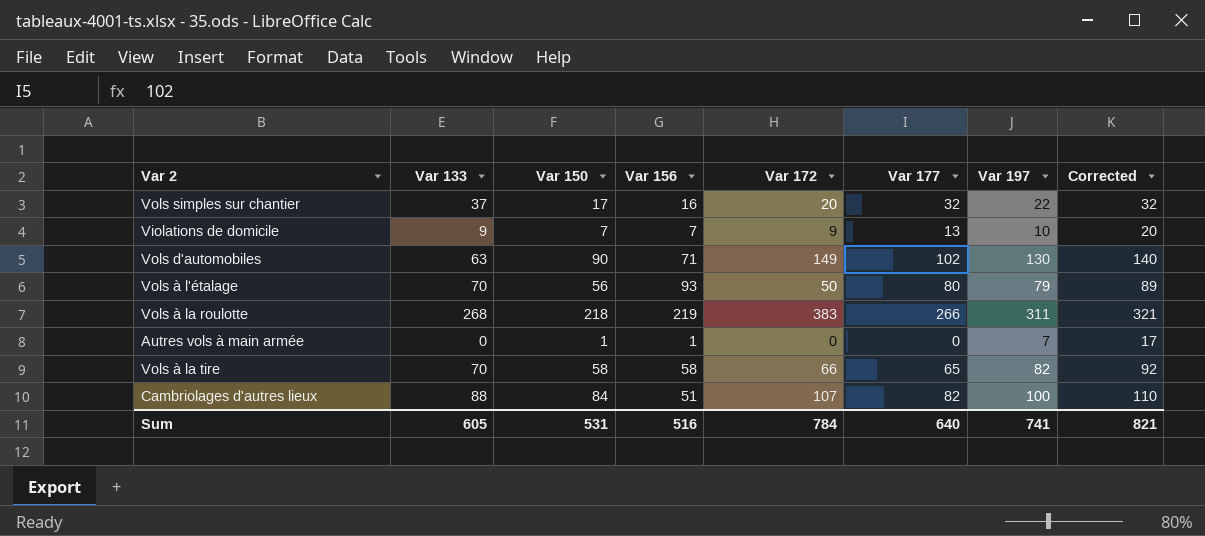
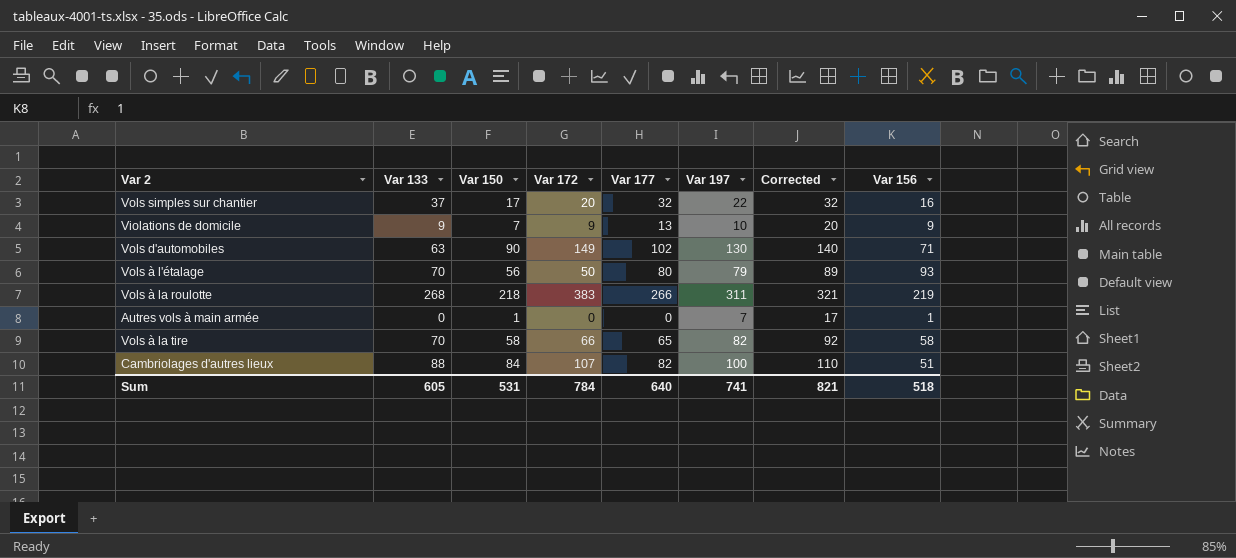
column Var 156 | position: 4 -> 8
Violations de domicile | Var 156: 7 -> 9
Sum | Var 156: 516 -> 518

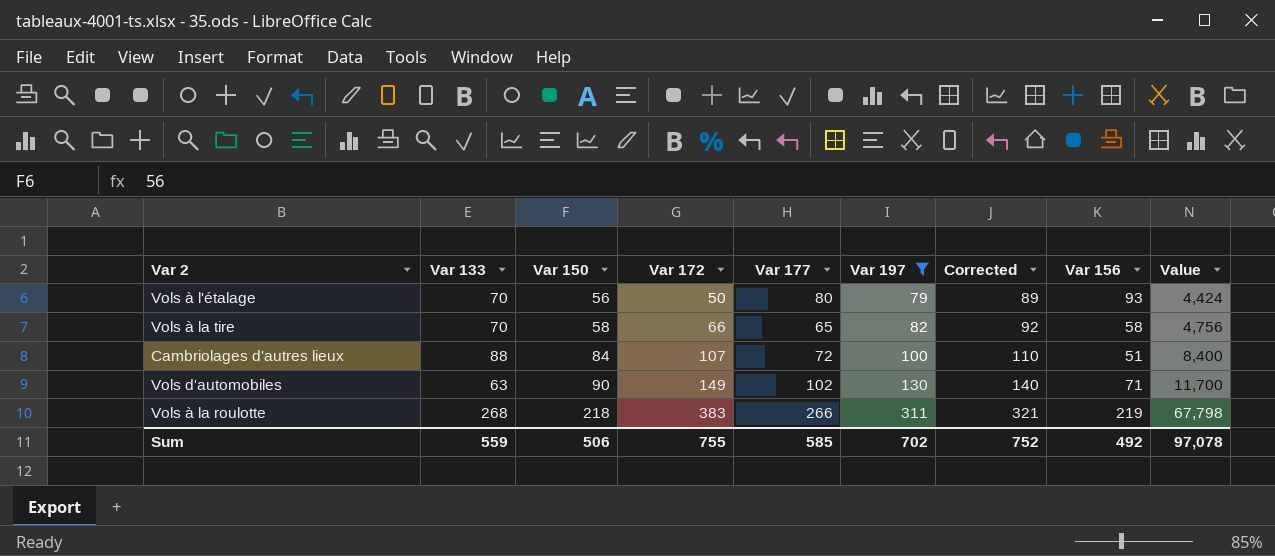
filter: none -> Var 197 >= 79
row order: none -> Var 150 ascending
column Value | formula: none -> [Var 150] * [Var 197]
Cambriolages d'autres lieux | Var 177: 82 -> 72
Sum | Var 133: 605 -> 559
Sum | Var 150: 531 -> 506
Sum | Var 172: 784 -> 755
Sum | Var 177: 640 -> 585
Sum | Var 197: 741 -> 702
Sum | Corrected: 821 -> 752
Sum | Var 156: 518 -> 492

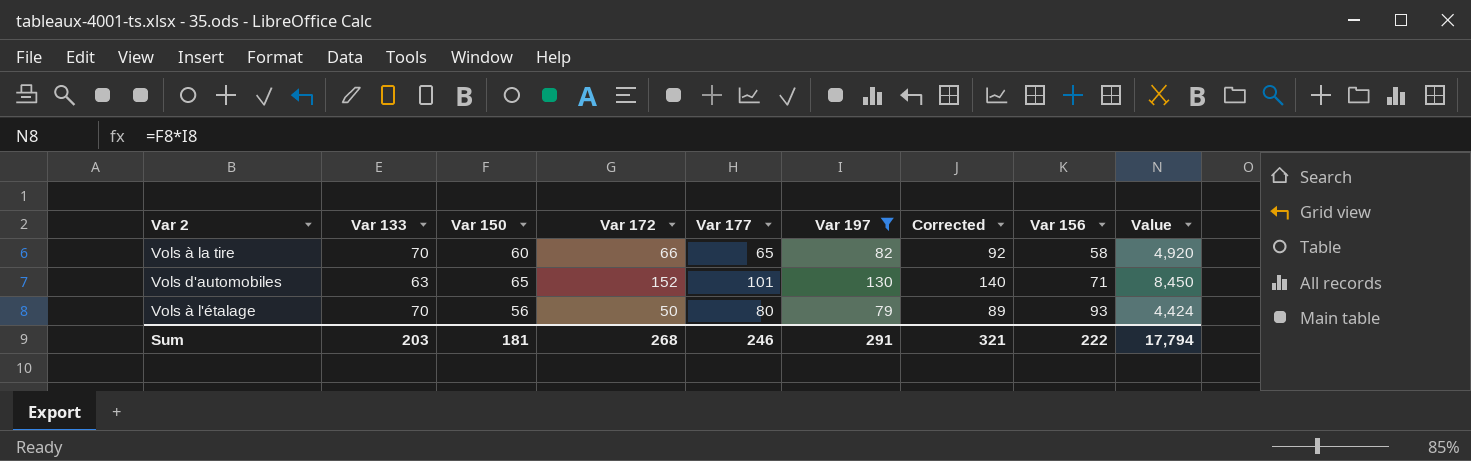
row order: Var 150 ascending -> Var 156 ascending
row Cambriolages d'autres lieux: 88 | 84 | 107 | 72 | 100 | 110 | 51 | 8,400 -> none
row Vols à la roulotte: 268 | 218 | 383 | 266 | 311 | 321 | 219 | 67,798 -> none
Vols à la tire | Var 150: 58 -> 60
Vols à la tire | Value: 4,756 -> 4,920
Vols d'automobiles | Var 150: 90 -> 65
Vols d'automobiles | Var 172: 149 -> 152
Vols d'automobiles | Var 177: 102 -> 101
Vols d'automobiles | Value: 11,700 -> 8,450
Sum | Var 133: 559 -> 203
Sum | Var 150: 506 -> 181
Sum | Var 172: 755 -> 268
Sum | Var 177: 585 -> 246
Sum | Var 197: 702 -> 291
Sum | Corrected: 752 -> 321
Sum | Var 156: 492 -> 222
Sum | Value: 97,078 -> 17,794

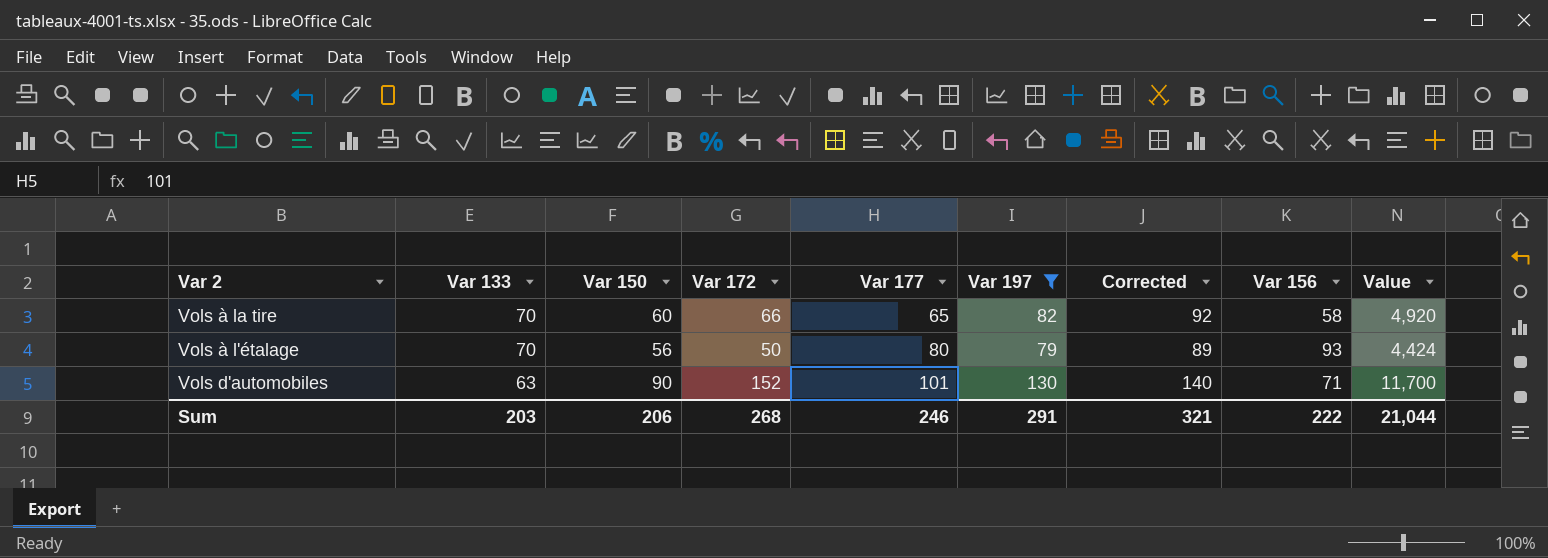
row order: Var 156 ascending -> Var 133 descending
Vols d'automobiles | Var 150: 65 -> 90
Vols d'automobiles | Value: 8,450 -> 11,700
Sum | Var 150: 181 -> 206
Sum | Value: 17,794 -> 21,044

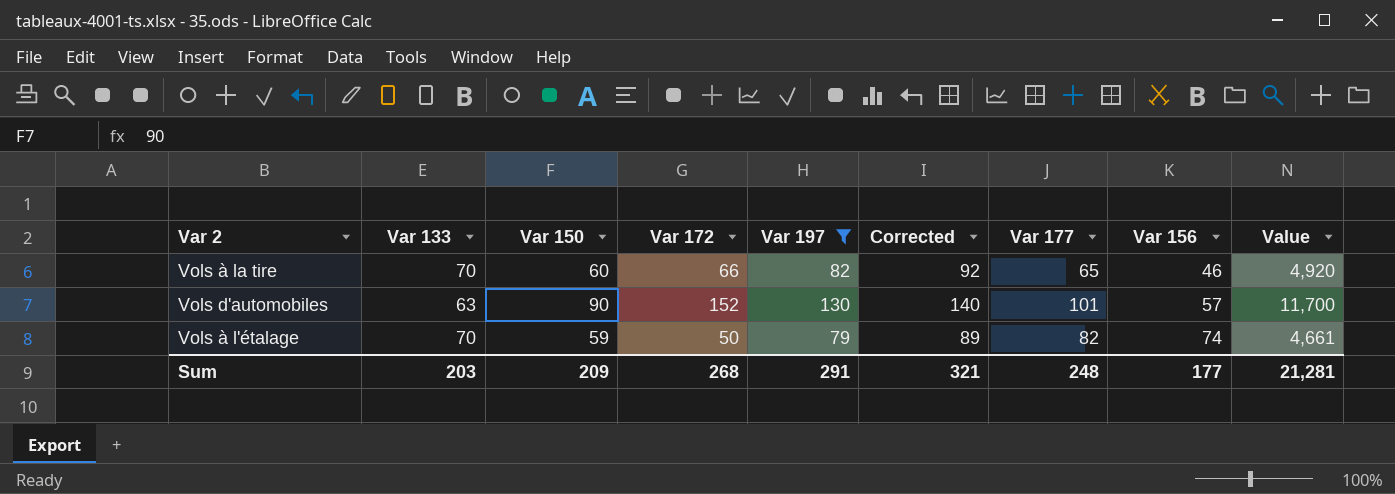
row order: Var 133 descending -> Var 156 ascending
column Var 177 | position: 5 -> 7
Vols à la tire | Var 156: 58 -> 46
Vols d'automobiles | Var 156: 71 -> 57
Vols à l'étalage | Var 150: 56 -> 59
Vols à l'étalage | Var 177: 80 -> 82
Vols à l'étalage | Var 156: 93 -> 74
Vols à l'étalage | Value: 4,424 -> 4,661
Sum | Var 150: 206 -> 209
Sum | Var 177: 246 -> 248
Sum | Var 156: 222 -> 177
Sum | Value: 21,044 -> 21,281

